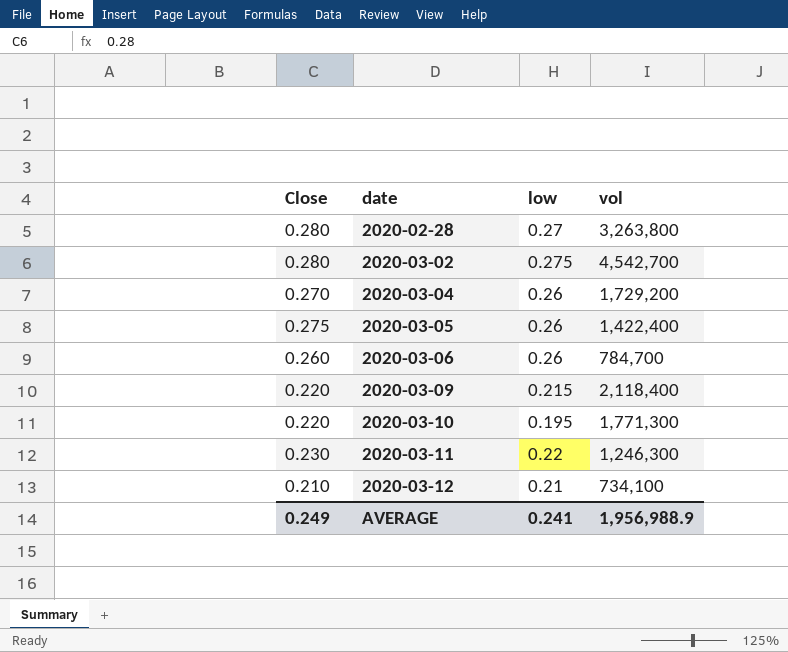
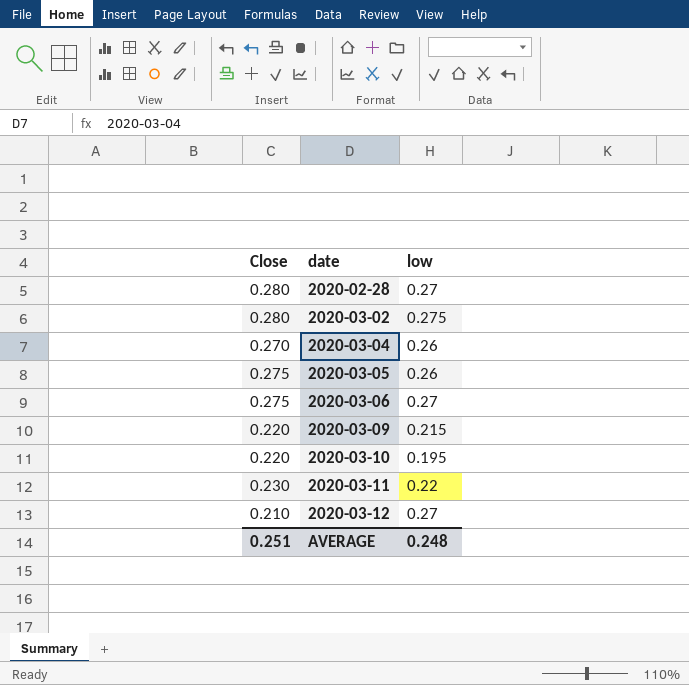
column vol | position: 4 -> none
2020-03-06 | Close: 0.260 -> 0.275
2020-03-06 | low: 0.26 -> 0.27
2020-03-12 | low: 0.21 -> 0.27
AVERAGE | Close: 0.249 -> 0.251
AVERAGE | low: 0.241 -> 0.248

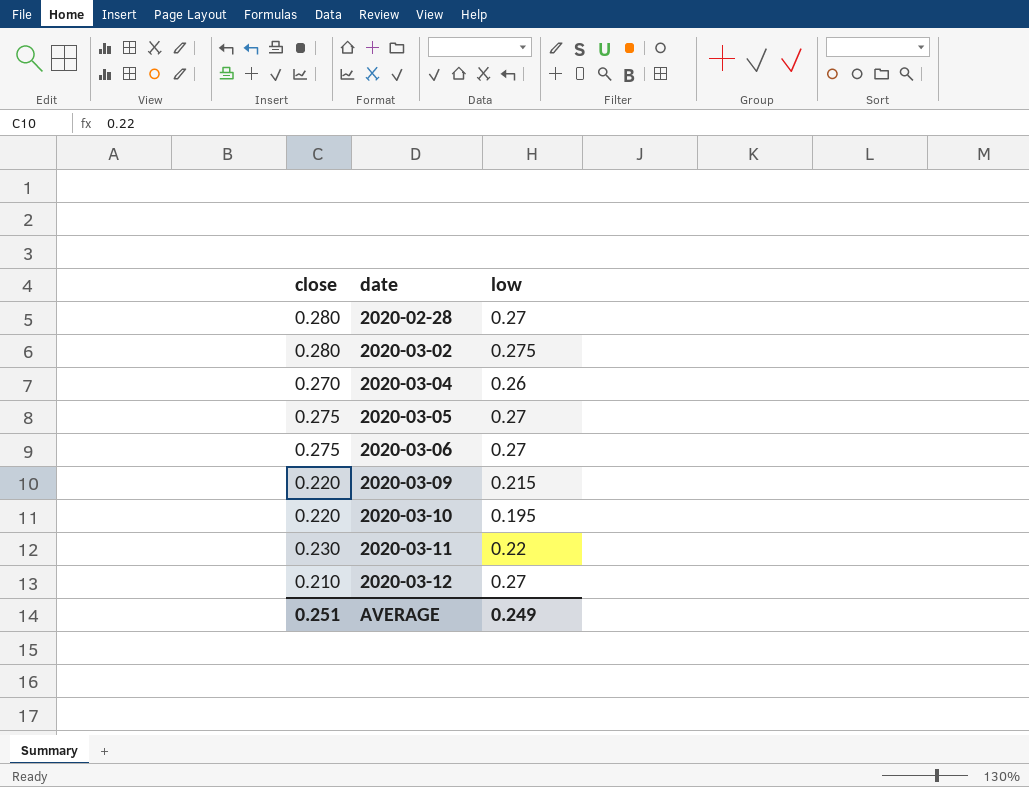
column name: Close -> close
2020-03-05 | low: 0.26 -> 0.27
AVERAGE | low: 0.248 -> 0.249

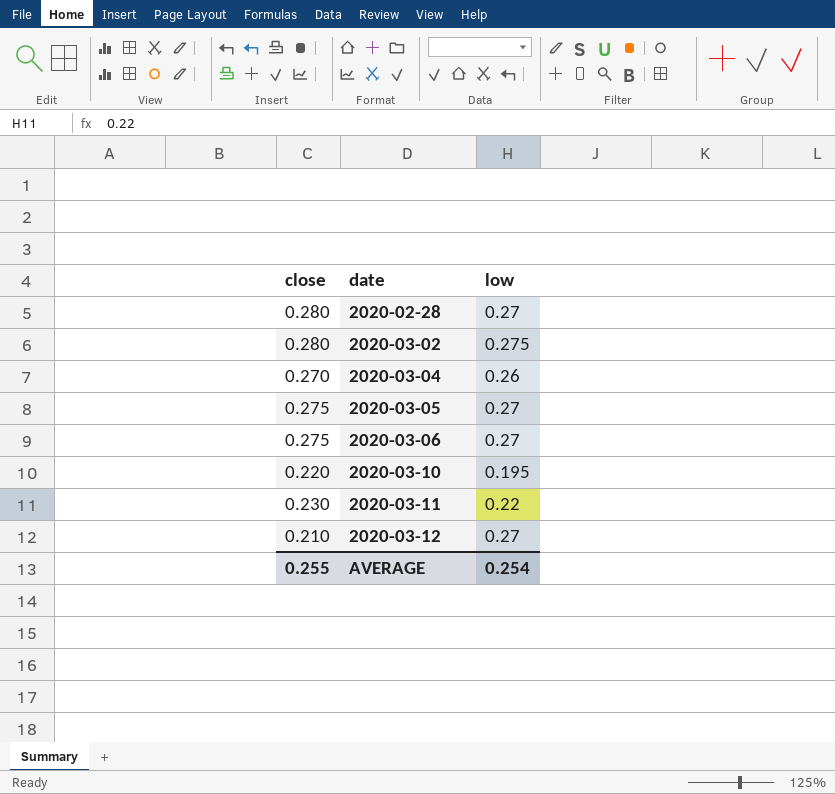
row 2020-03-09: 0.220 | 0.215 -> none
AVERAGE | close: 0.251 -> 0.255
AVERAGE | low: 0.249 -> 0.254

